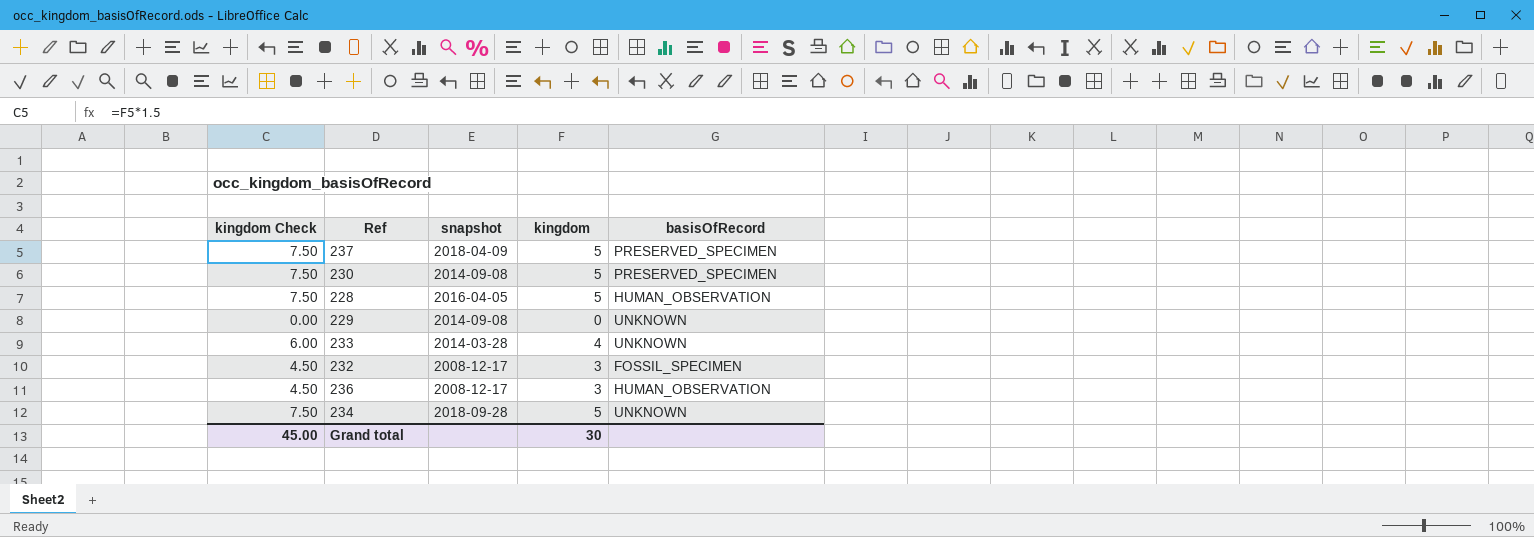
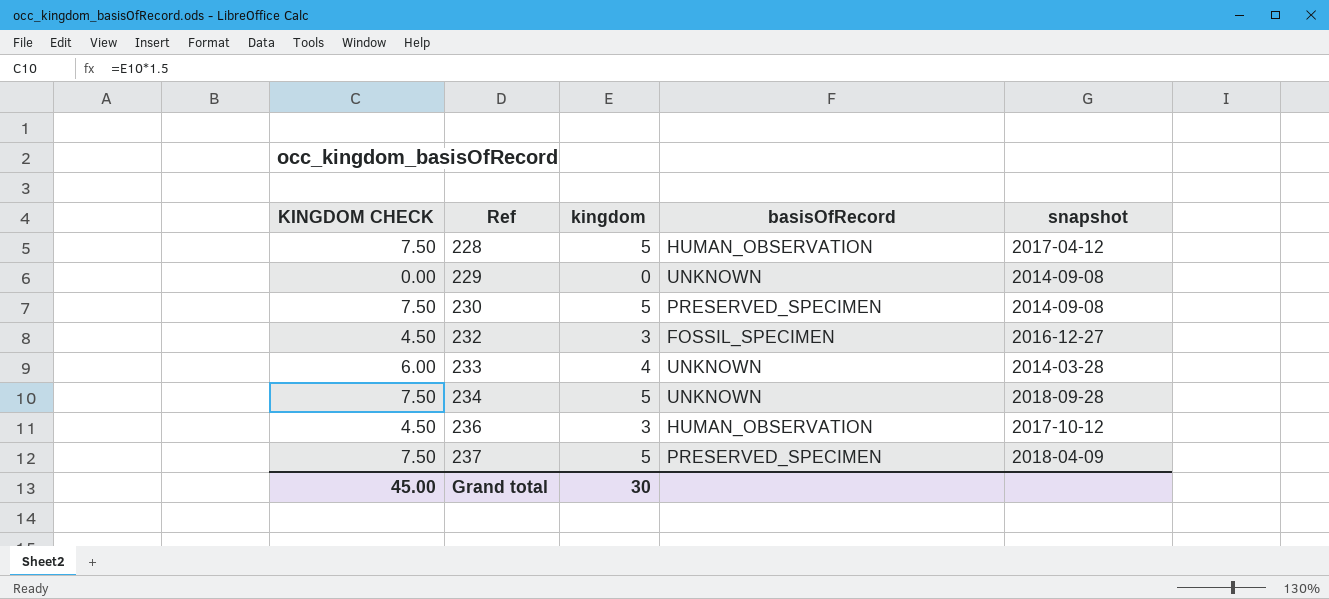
row order: none -> Ref ascending
column name: kingdom Check -> KINGDOM CHECK
column snapshot | position: 3 -> 5
228 | snapshot: 2016-04-05 -> 2017-04-12
232 | snapshot: 2008-12-17 -> 2016-12-27
236 | snapshot: 2008-12-17 -> 2017-10-12

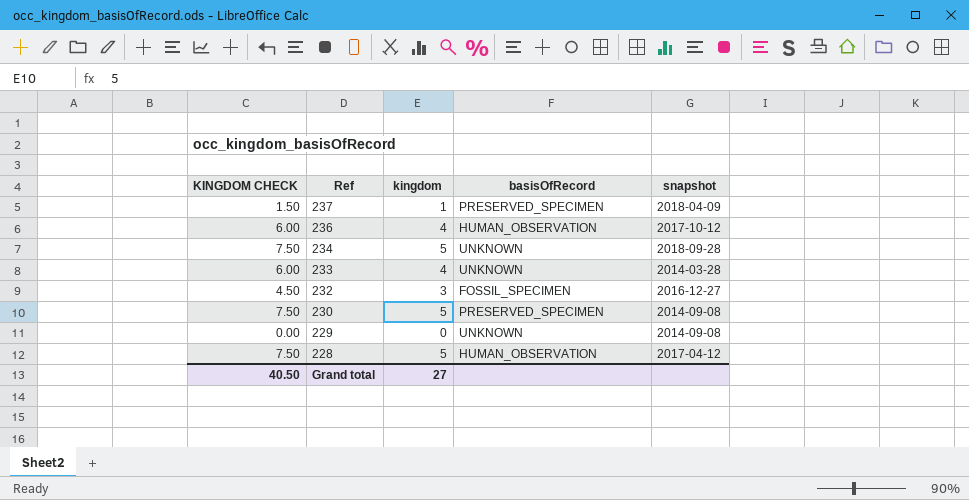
row order: Ref ascending -> Ref descending
237 | KINGDOM CHECK: 7.50 -> 1.50
237 | kingdom: 5 -> 1
236 | KINGDOM CHECK: 4.50 -> 6.00
236 | kingdom: 3 -> 4
Grand total | KINGDOM CHECK: 45.00 -> 40.50
Grand total | kingdom: 30 -> 27

